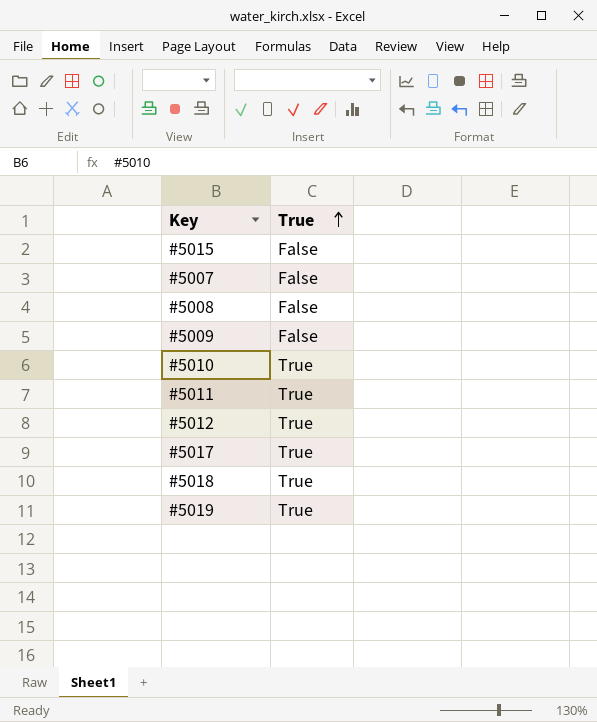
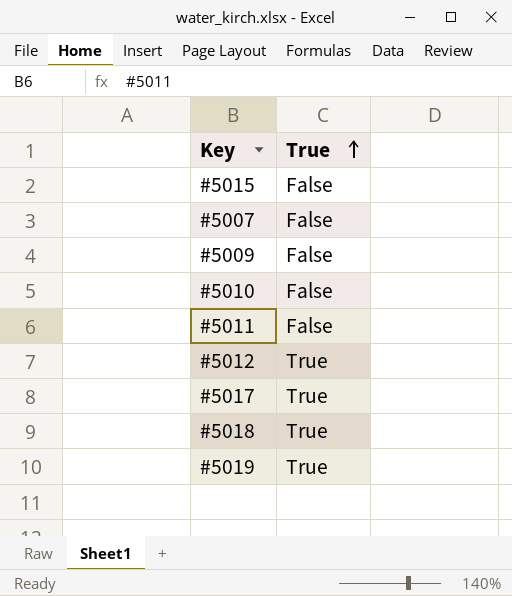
row #5008: False -> none
#5010 | True: True -> False
#5011 | True: True -> False

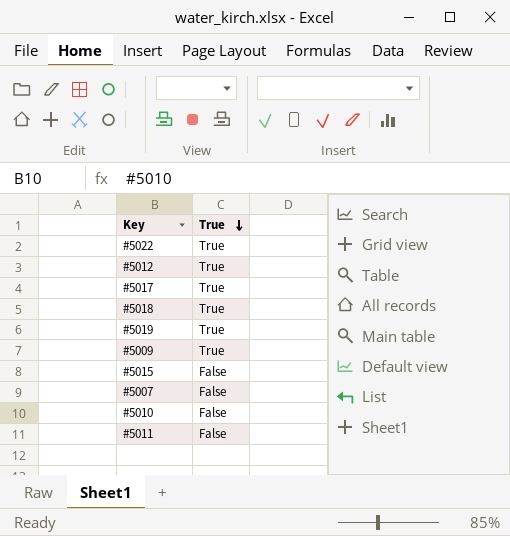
row order: True ascending -> True descending
row #5022: none -> True
#5009 | True: False -> True

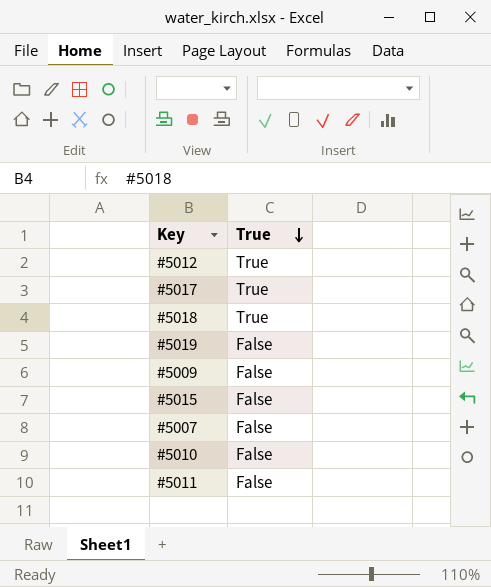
row #5022: True -> none
#5019 | True: True -> False
#5009 | True: True -> False

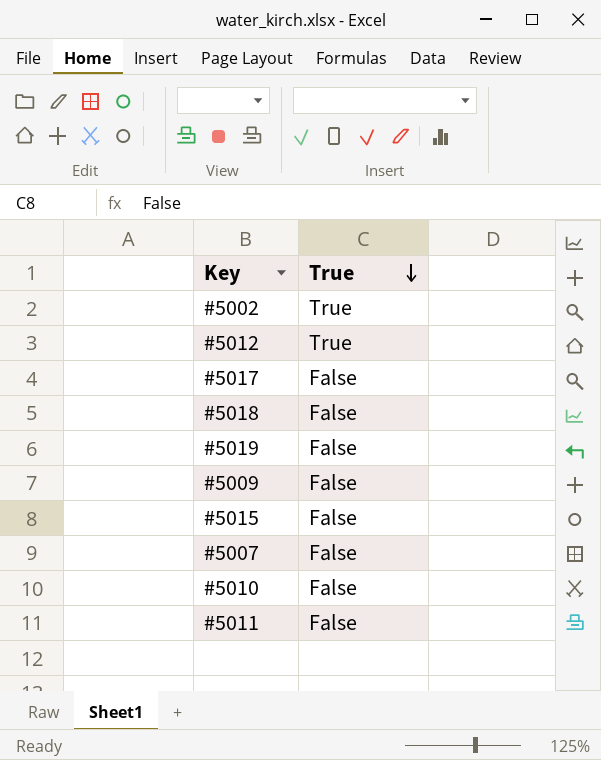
row #5002: none -> True
#5017 | True: True -> False
#5018 | True: True -> False

